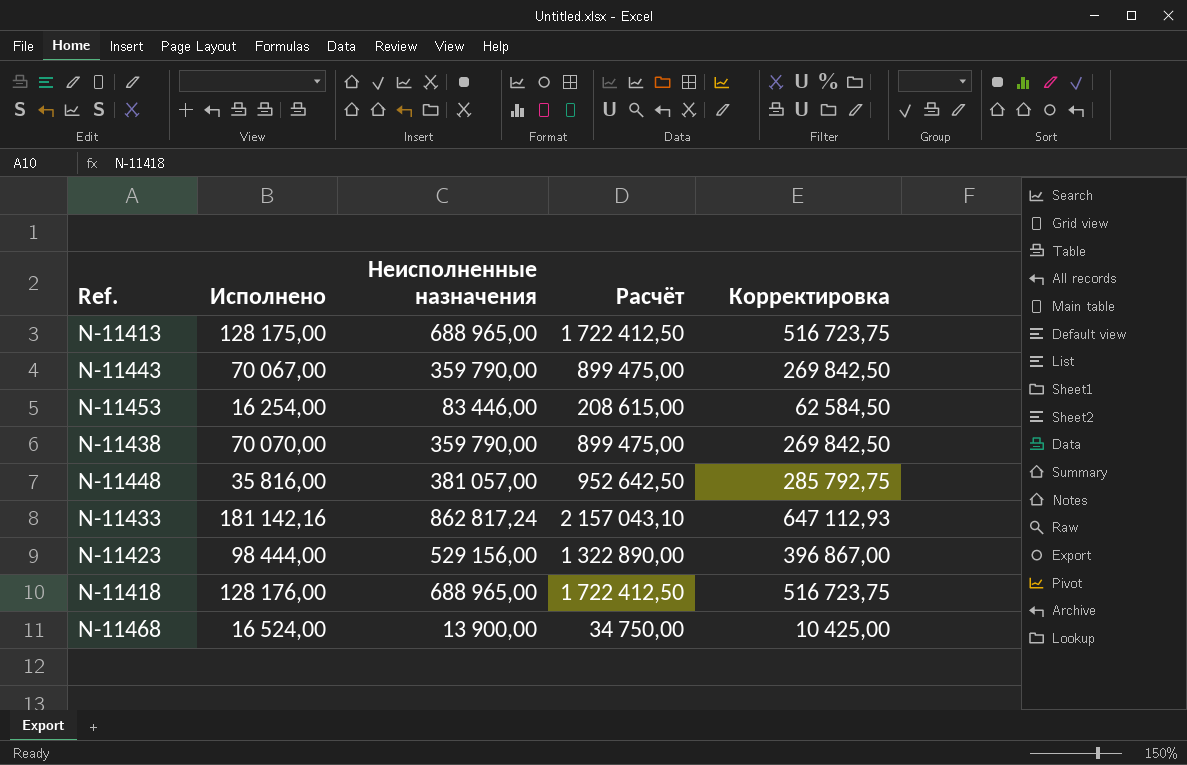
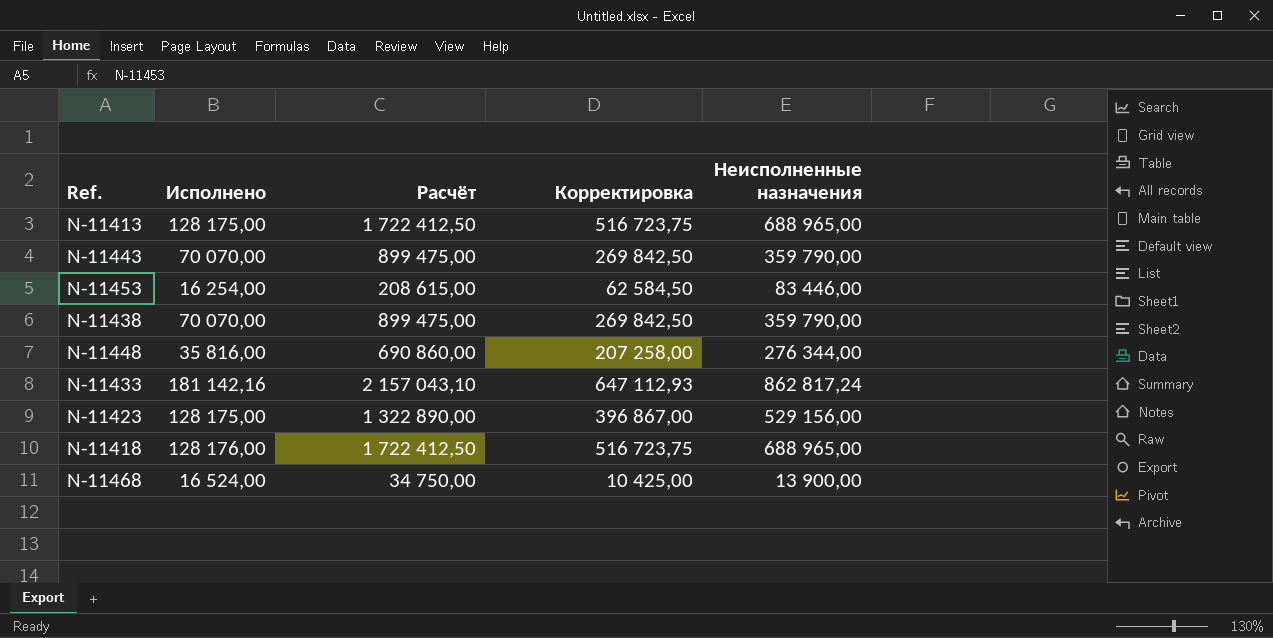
column Неисполненные назначения | position: 3 -> 5
N-11443 | Исполнено: 70 067,00 -> 70 070,00
N-11448 | Расчёт: 952 642,50 -> 690 860,00
N-11448 | Корректировка: 285 792,75 -> 207 258,00
N-11448 | Неисполненные назначения: 381 057,00 -> 276 344,00
N-11423 | Исполнено: 98 444,00 -> 128 175,00

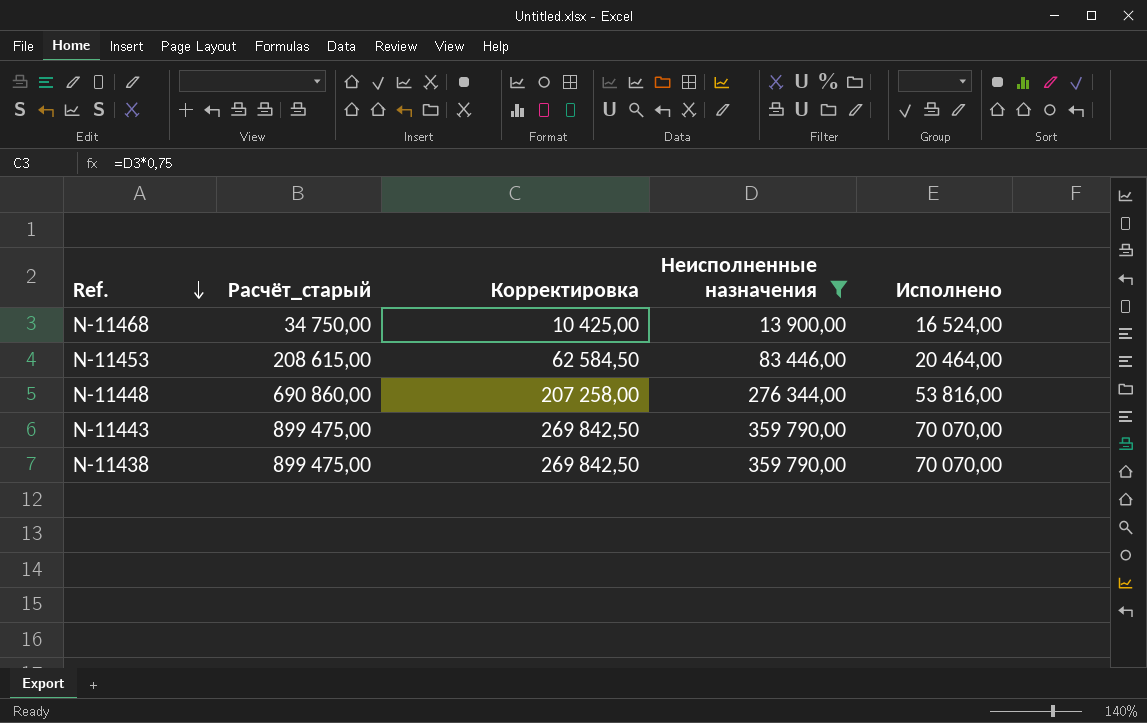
filter: none -> Неисполненные назначения <= 359 790,00
row order: none -> Ref. descending
column name: Расчёт -> Расчёт_старый
column Исполнено | position: 2 -> 5
N-11453 | Исполнено: 16 254,00 -> 20 464,00
N-11448 | Исполнено: 35 816,00 -> 53 816,00

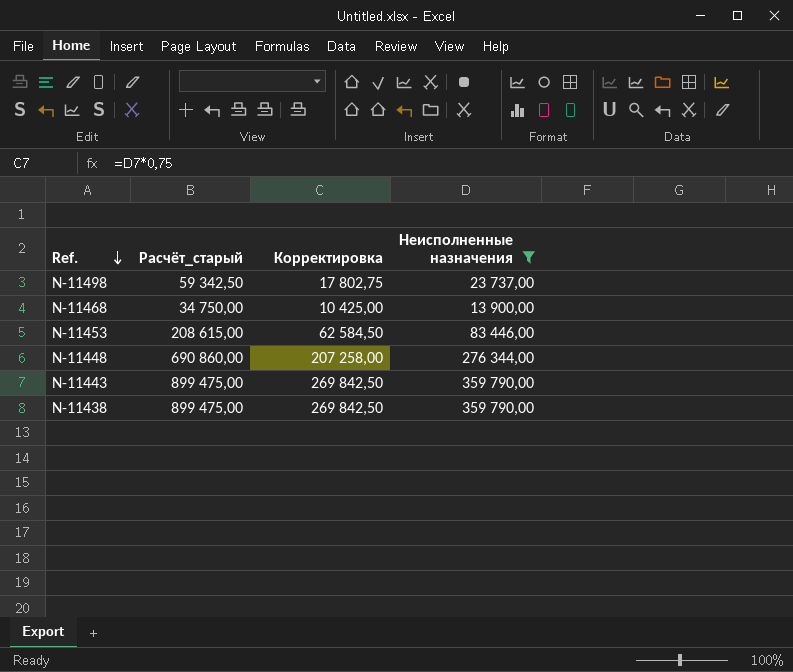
column Исполнено | position: 5 -> none
row N-11498: none -> 59 342,50 | 17 802,75 | 23 737,00

